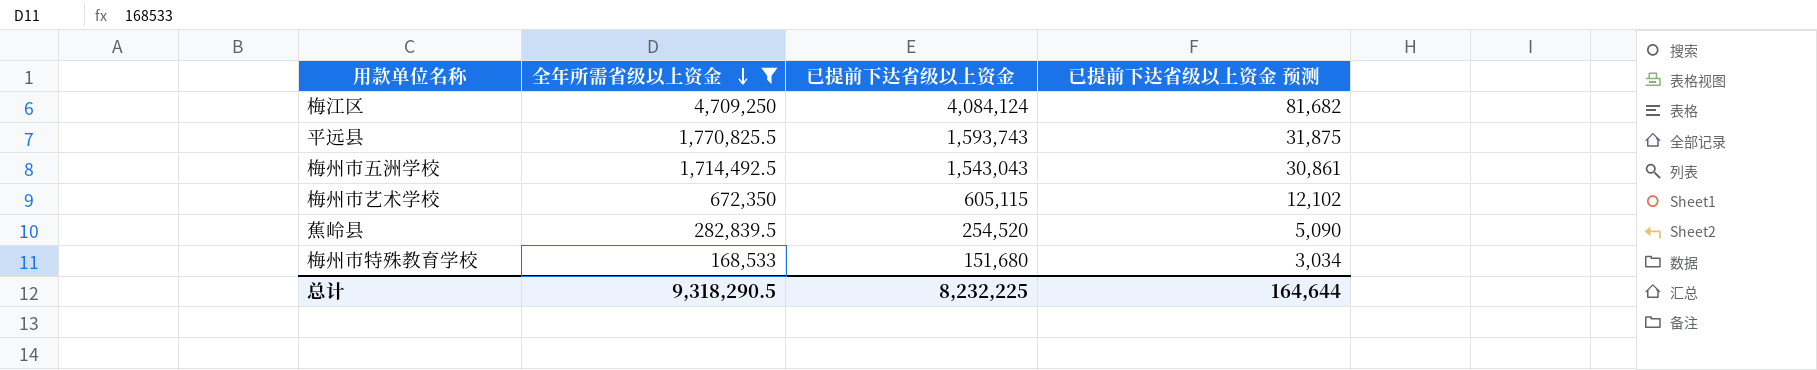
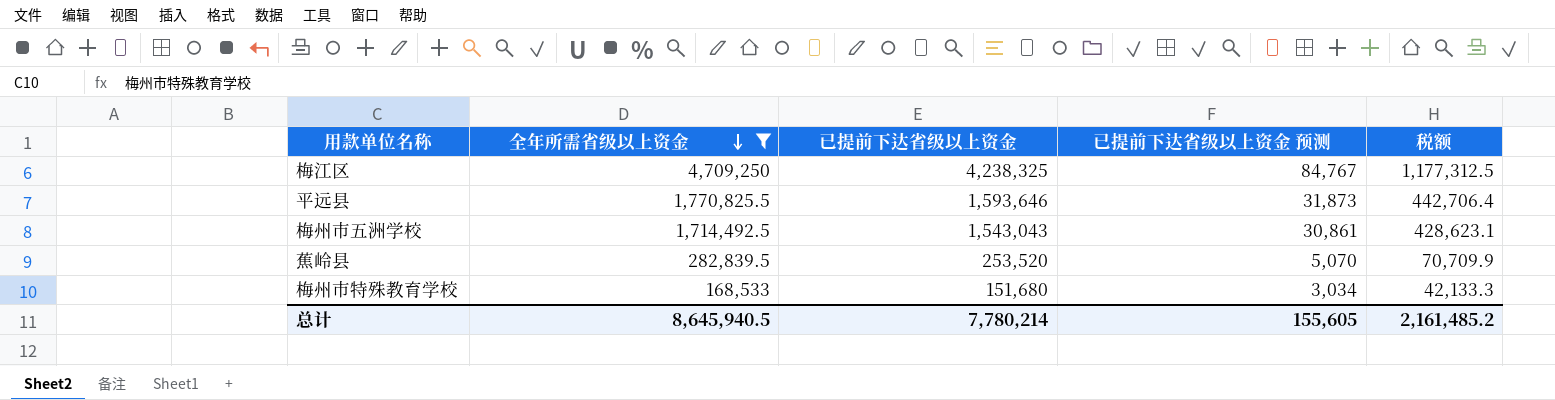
column 税额 | formula: none -> [全年所需省级以上资金] * 0.25
row 梅州市艺术学校: 672,350 | 605,115 | 12,102 -> none
梅江区 | 已提前下达省级以上资金: 4,084,124 -> 4,238,325
梅江区 | 已提前下达省级以上资金 预测: 81,682 -> 84,767
平远县 | 已提前下达省级以上资金: 1,593,743 -> 1,593,646
平远县 | 已提前下达省级以上资金 预测: 31,875 -> 31,873
蕉岭县 | 已提前下达省级以上资金: 254,520 -> 253,520
蕉岭县 | 已提前下达省级以上资金 预测: 5,090 -> 5,070
总计 | 全年所需省级以上资金: 9,318,290.5 -> 8,645,940.5
总计 | 已提前下达省级以上资金: 8,232,225 -> 7,780,214
总计 | 已提前下达省级以上资金 预测: 164,644 -> 155,605

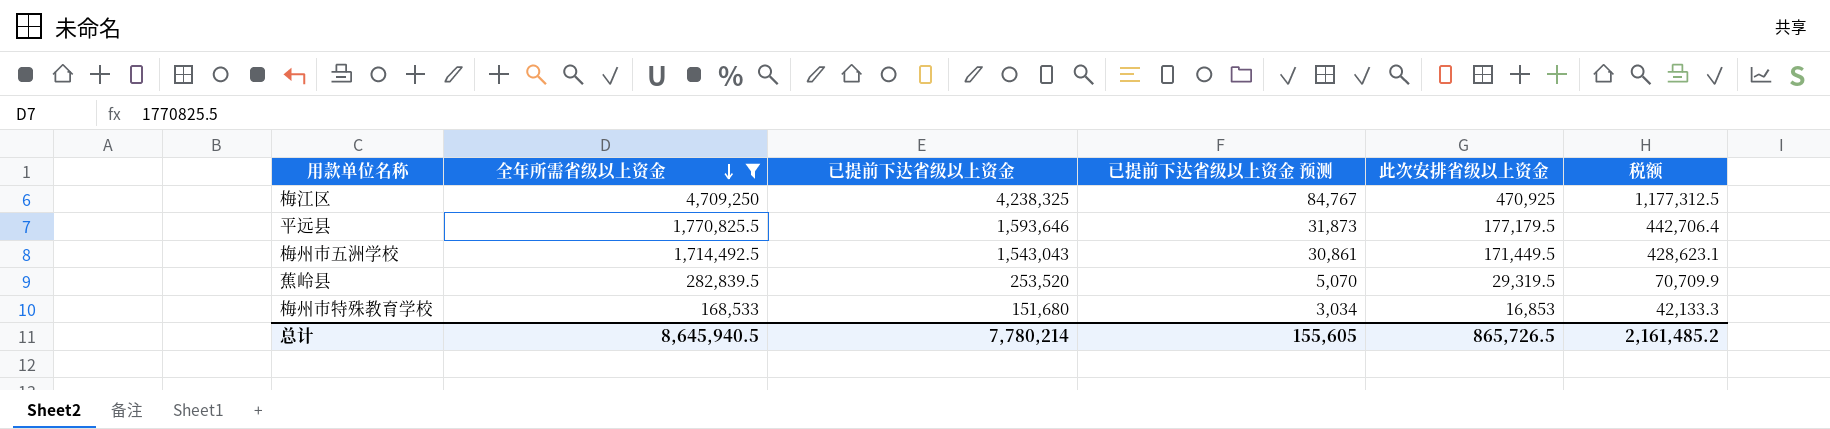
column 此次安排省级以上资金 | formula: none -> [全年所需省级以上资金] - [已提前下达省级以上资金]

